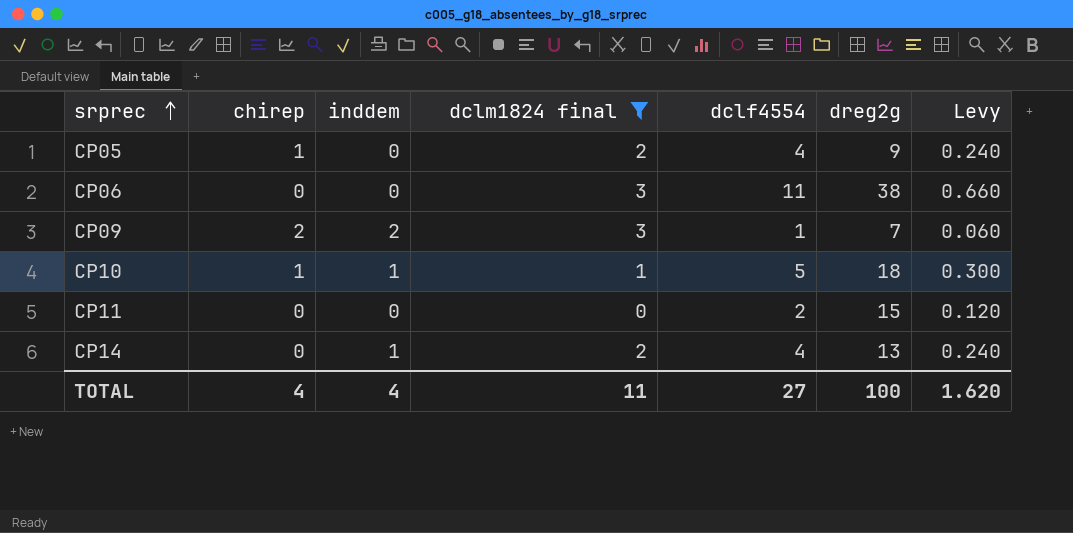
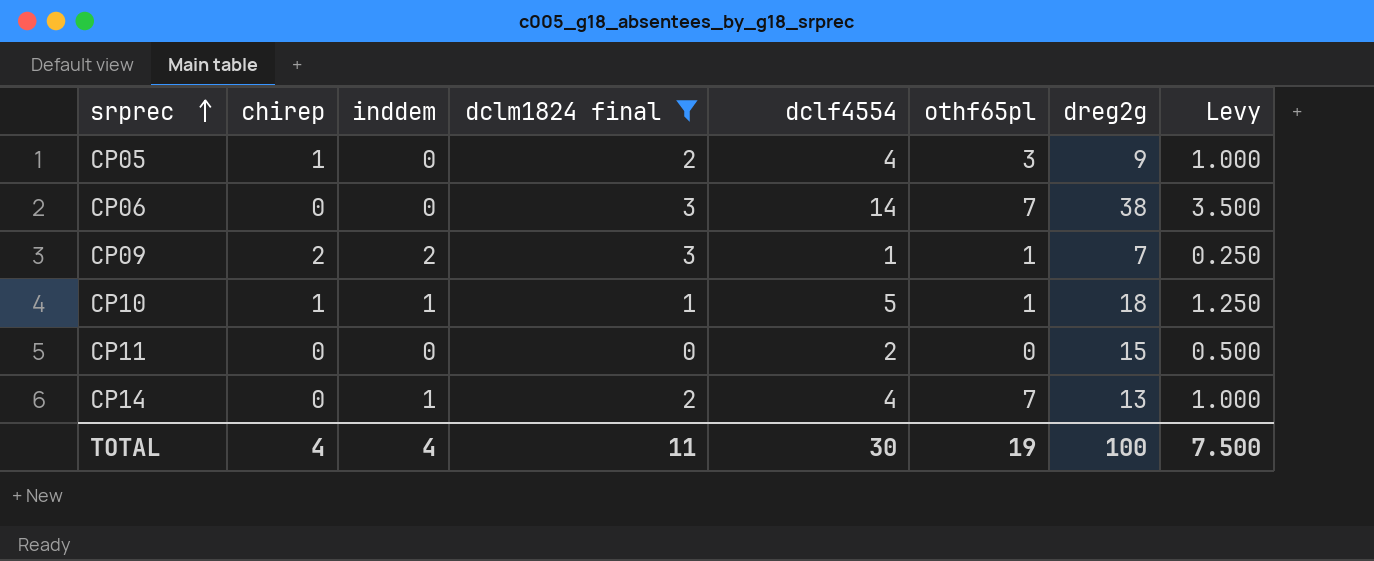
column othf65pl | position: none -> 6
column Levy | formula: [dclf4554] * 0.06 -> [dclf4554] * 0.25
CP06 | dclf4554: 11 -> 14
TOTAL | dclf4554: 27 -> 30
TOTAL | Levy: 1.620 -> 7.500

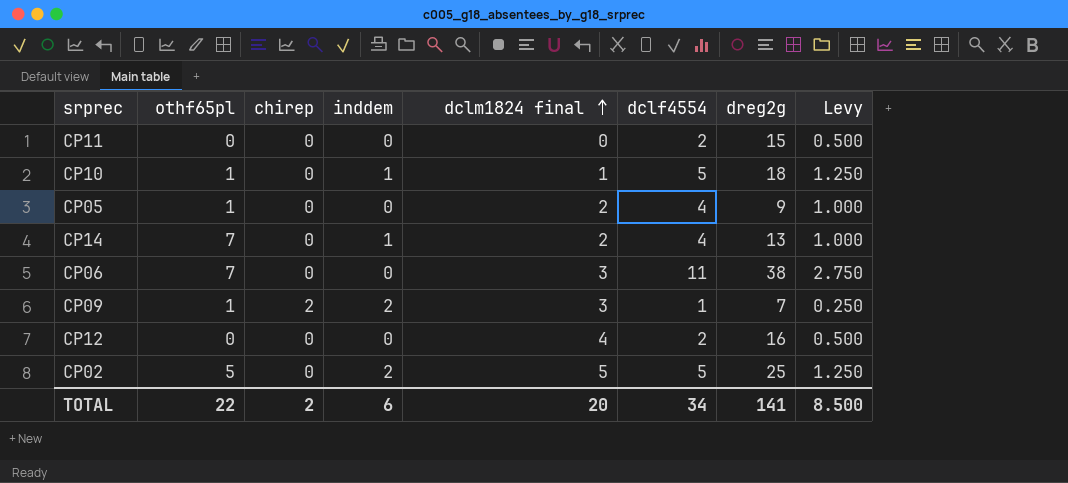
filter: dclm1824 final <= 3 -> none
row order: srprec ascending -> dclm1824 final ascending
column othf65pl | position: 6 -> 2
CP10 | chirep: 1 -> 0
CP05 | othf65pl: 3 -> 1
CP05 | chirep: 1 -> 0
CP06 | dclf4554: 14 -> 11
CP06 | Levy: 3.500 -> 2.750
TOTAL | othf65pl: 19 -> 22
TOTAL | chirep: 4 -> 2
TOTAL | inddem: 4 -> 6
TOTAL | dclm1824 final: 11 -> 20
TOTAL | dclf4554: 30 -> 34
TOTAL | dreg2g: 100 -> 141
TOTAL | Levy: 7.500 -> 8.500

